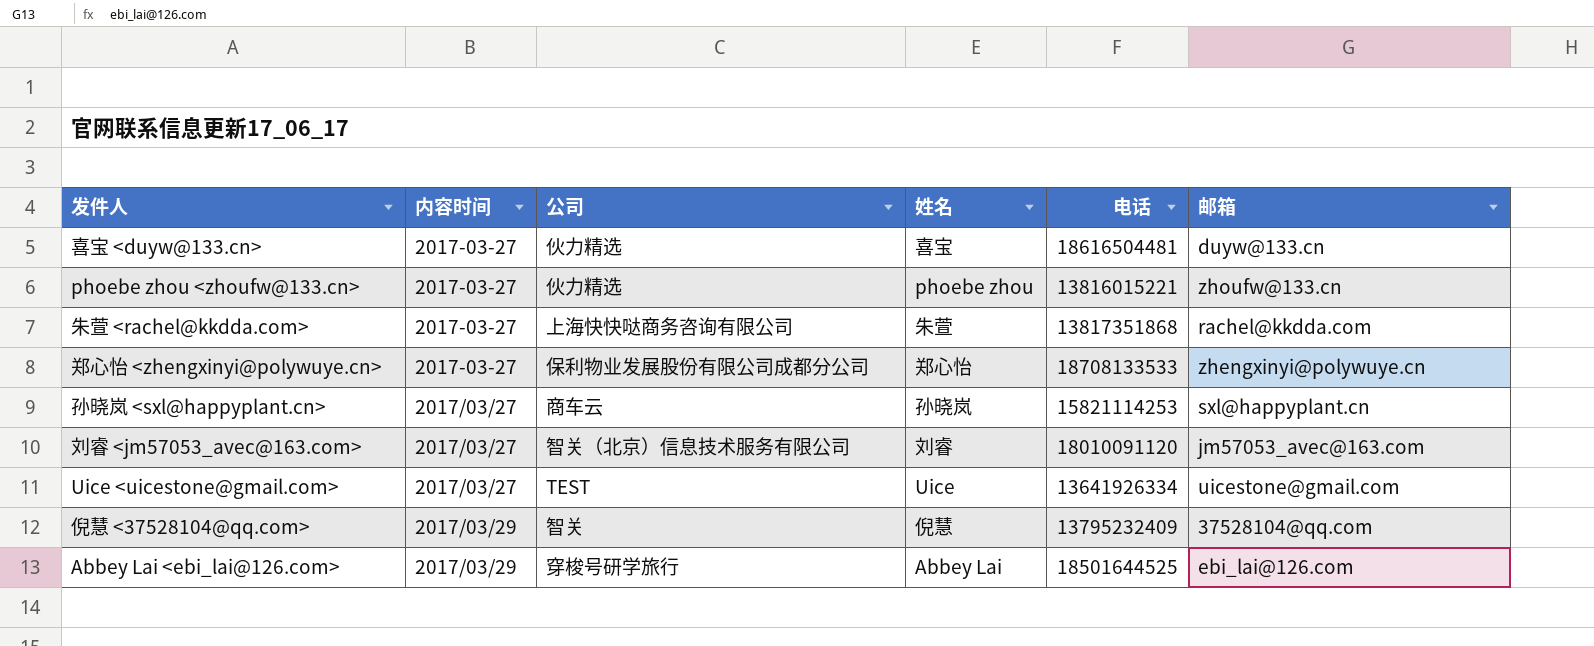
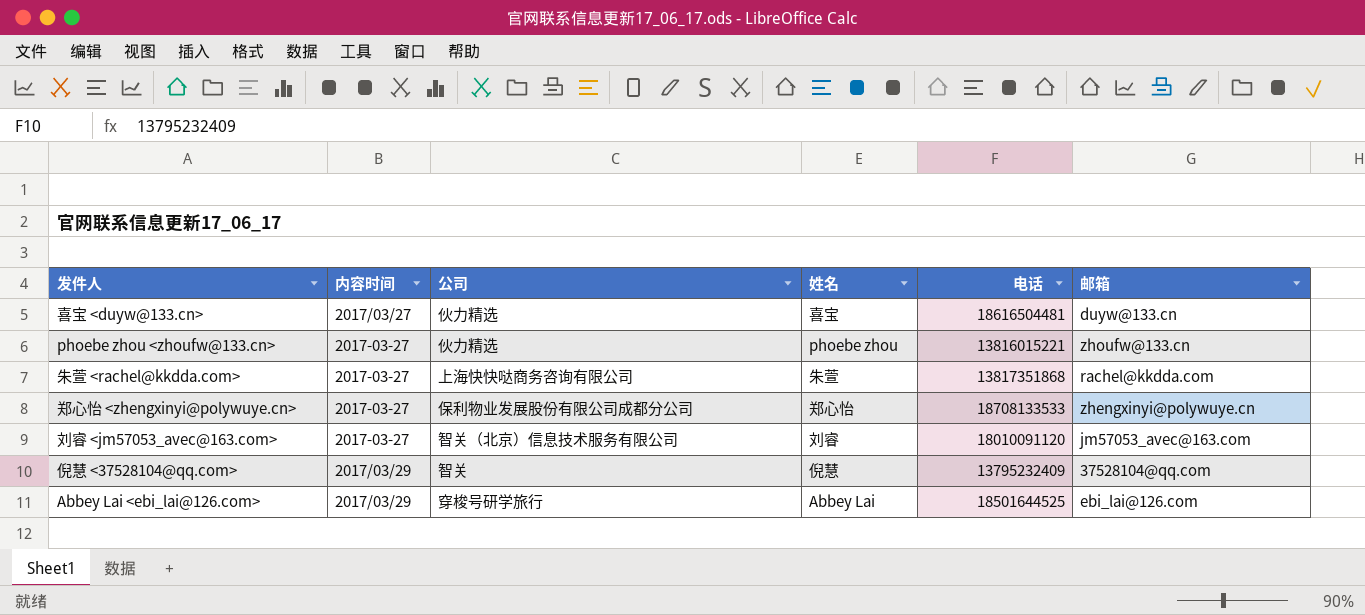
row 孙晓岚 <sxl@happyplant.cn>: 2017/03/27 | 商车云 | 孙晓岚 | 15821114253 | sxl@happyplant.cn -> none
row Uice <uicestone@gmail.com>: 2017/03/27 | TEST | Uice | 13641926334 | uicestone@gmail.com -> none
喜宝 <duyw@133.cn> | 内容时间: 2017-03-27 -> 2017/03/27
刘睿 <jm57053_avec@163.com> | 内容时间: 2017/03/27 -> 2017-03-27

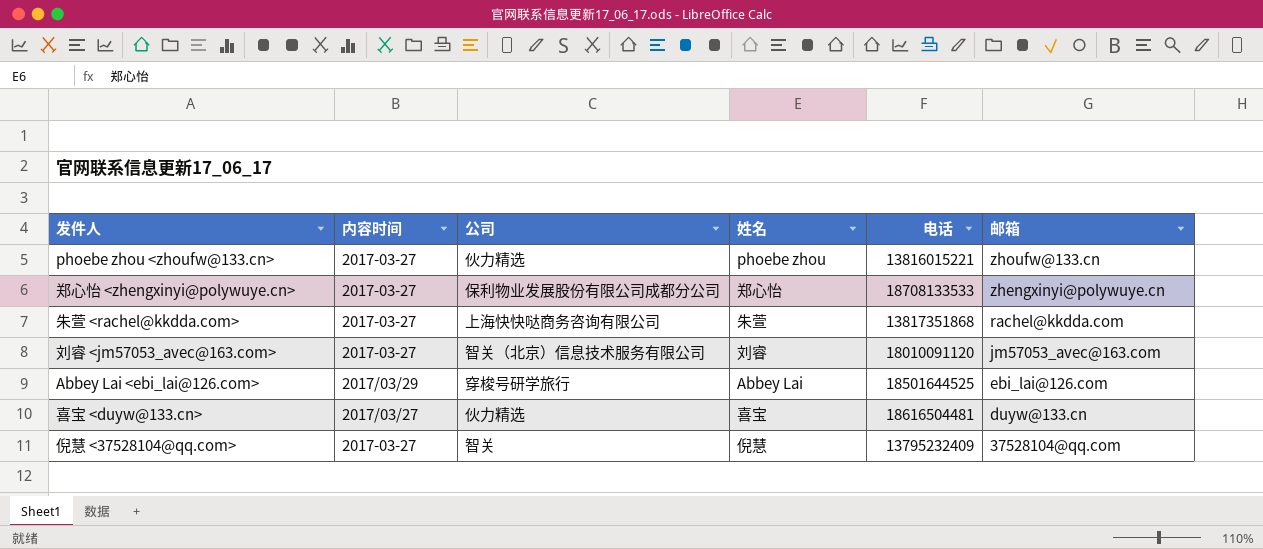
row order: none -> 邮箱 descending
倪慧 <37528104@qq.com> | 内容时间: 2017/03/29 -> 2017-03-27

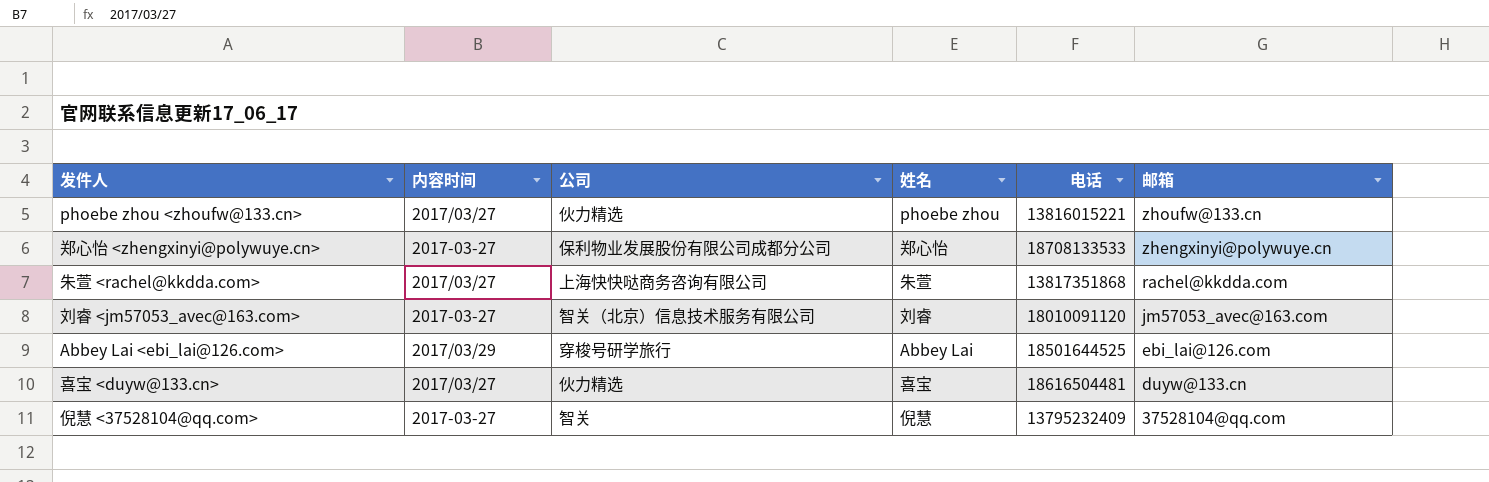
phoebe zhou <zhoufw@133.cn> | 内容时间: 2017-03-27 -> 2017/03/27
朱萱 <rachel@kkdda.com> | 内容时间: 2017-03-27 -> 2017/03/27

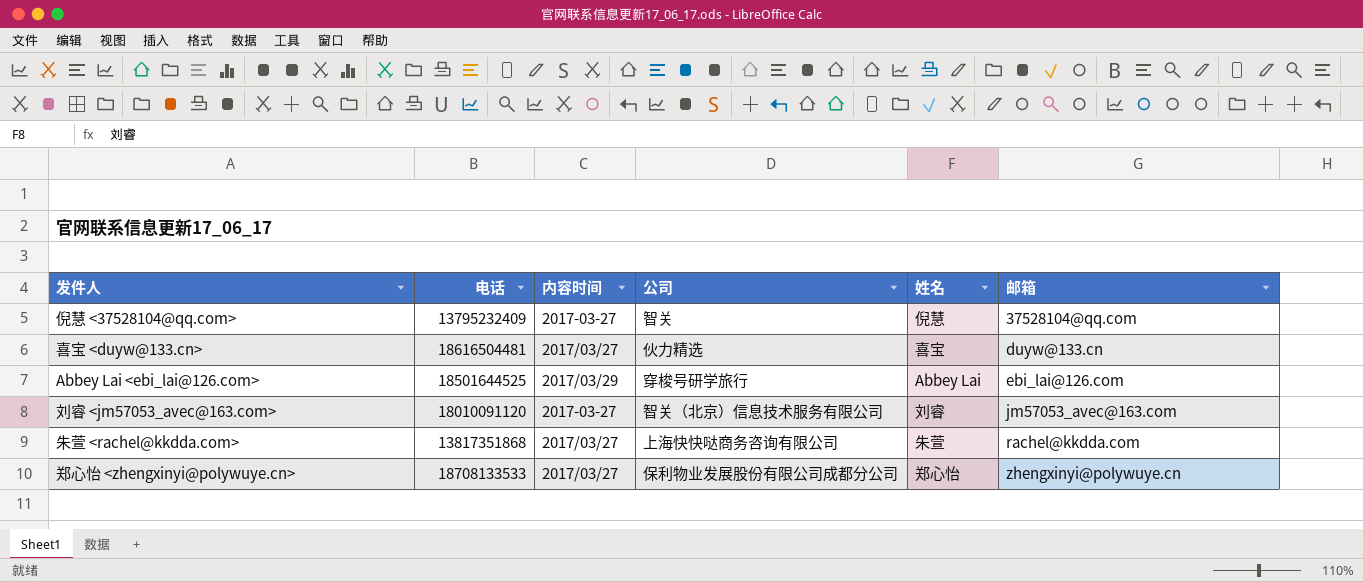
row order: 邮箱 descending -> 邮箱 ascending
column 电话 | position: 5 -> 2
row phoebe zhou <zhoufw@133.cn>: 2017/03/27 | 伙力精选 | phoebe zhou | 13816015221 | zhoufw@133.cn -> none
郑心怡 <zhengxinyi@polywuye.cn> | 内容时间: 2017-03-27 -> 2017/03/27

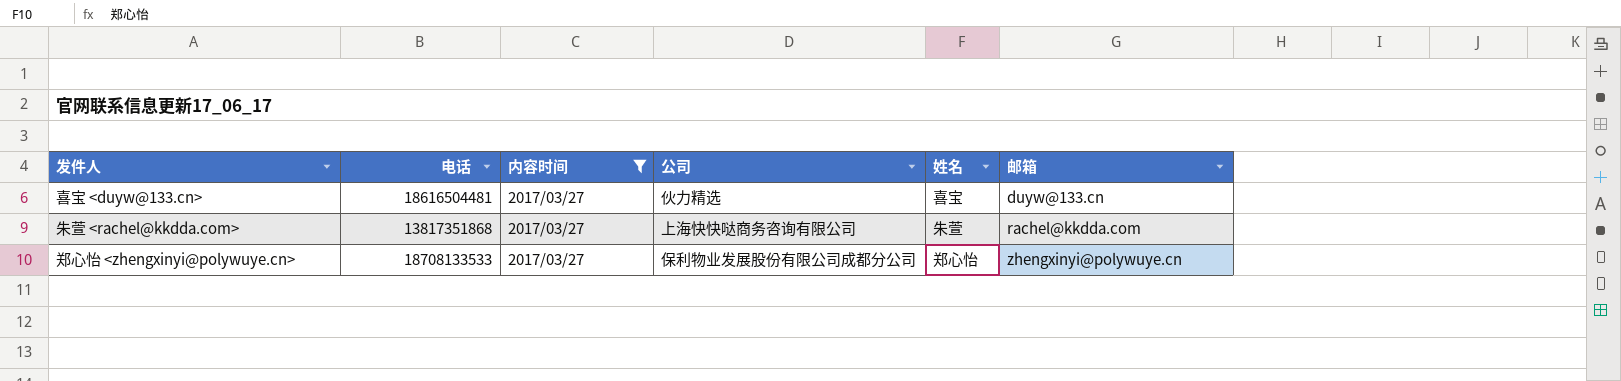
filter: none -> 内容时间 = 2017/03/27

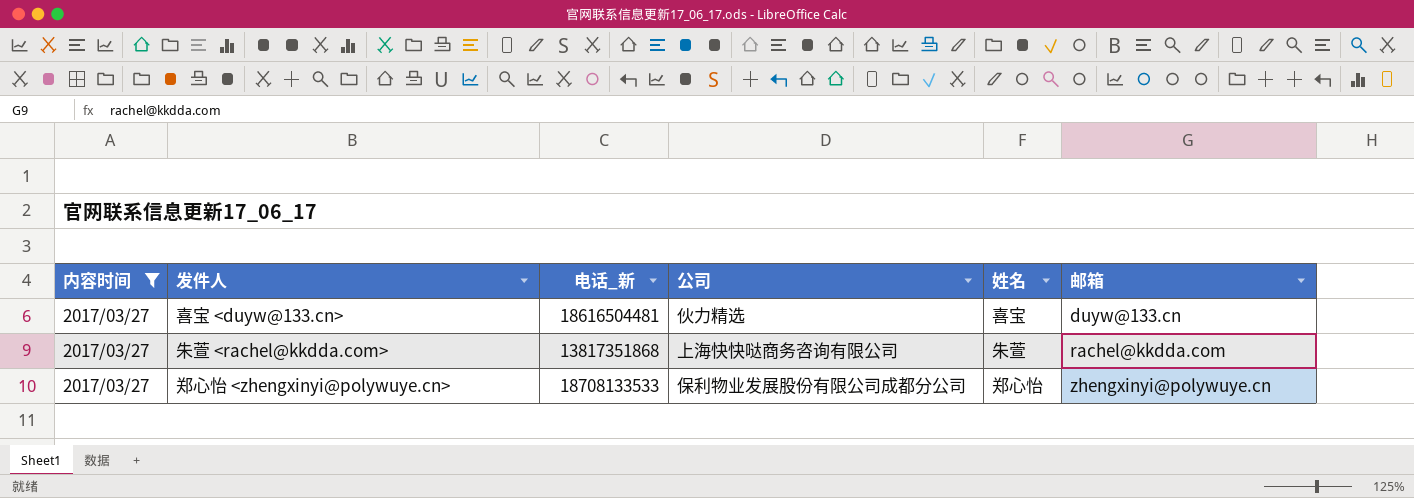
column 内容时间 | position: 3 -> 1
column name: 电话 -> 电话_新

